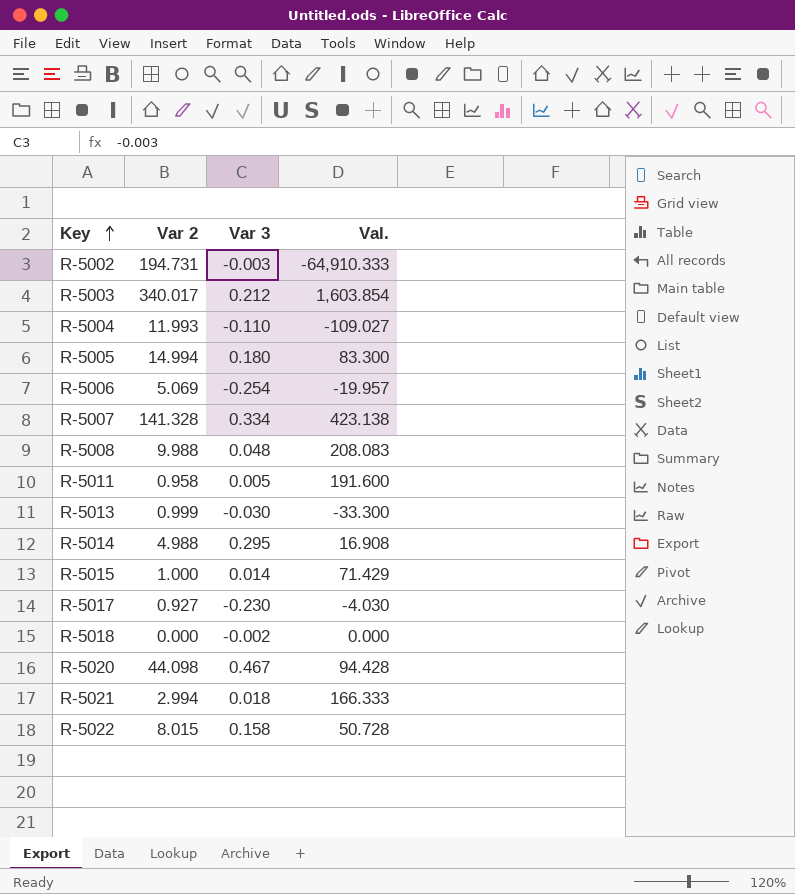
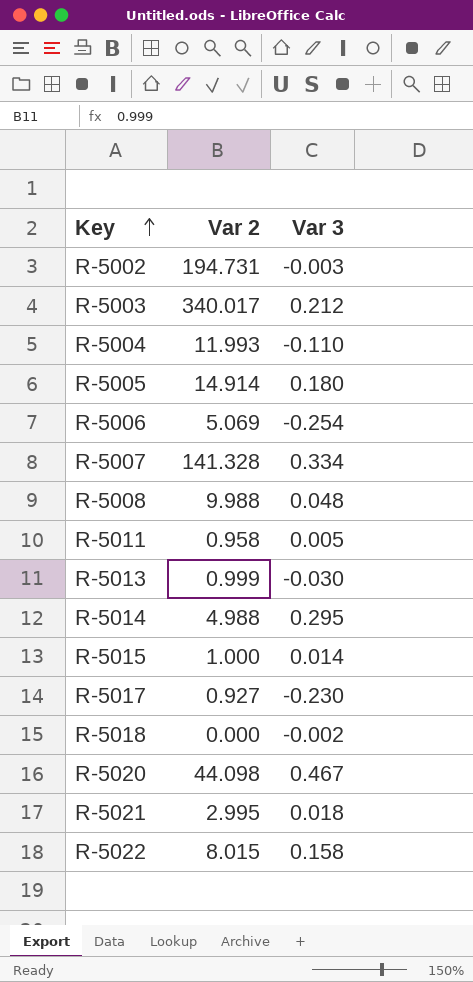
column Val. | formula: [Var 2] / [Var 3] -> none
R-5005 | Var 2: 14.994 -> 14.914
R-5021 | Var 2: 2.994 -> 2.995

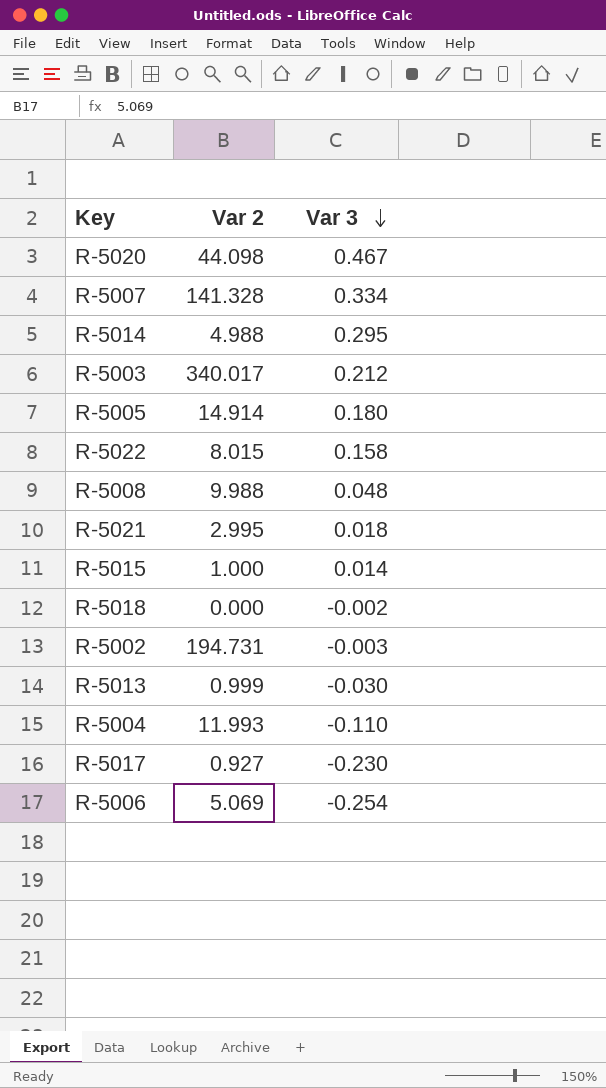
row order: Key ascending -> Var 3 descending
row R-5011: 0.958 | 0.005 -> none

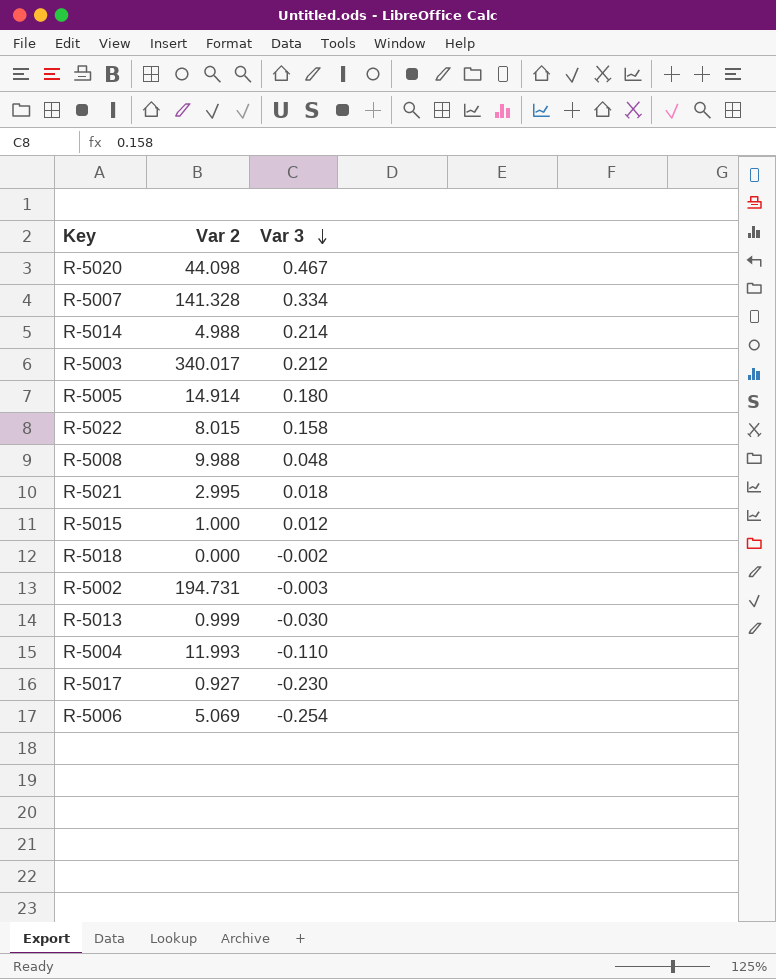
R-5014 | Var 3: 0.295 -> 0.214
R-5015 | Var 3: 0.014 -> 0.012

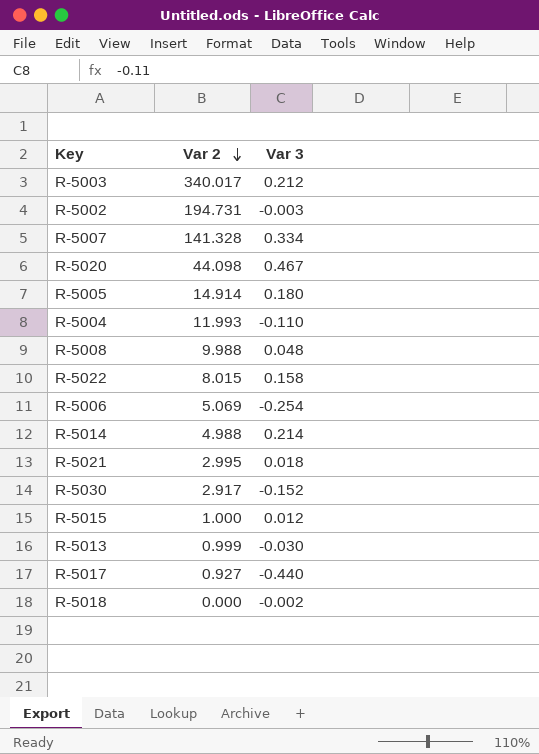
row order: Var 3 descending -> Var 2 descending
row R-5030: none -> 2.917 | -0.152
R-5017 | Var 3: -0.230 -> -0.440

